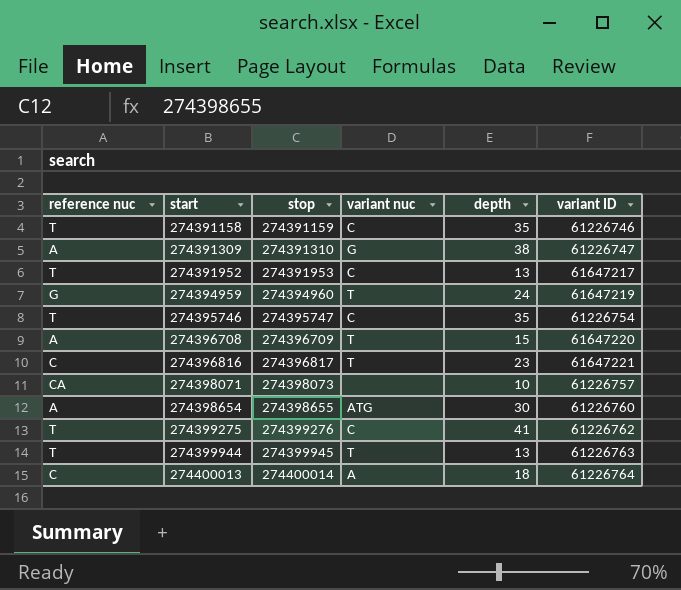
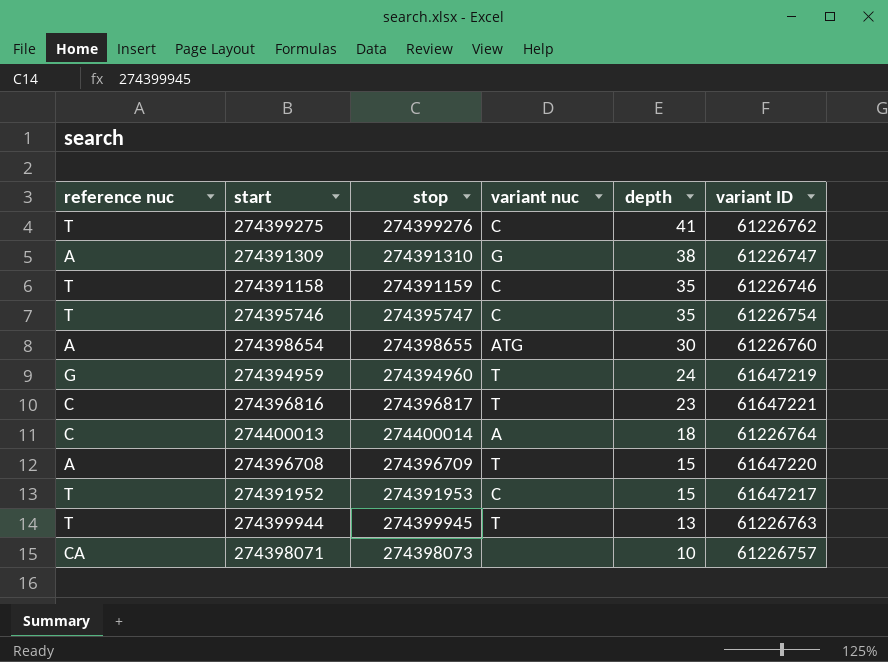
row order: start ascending -> depth descending
274391952 | depth: 13 -> 15

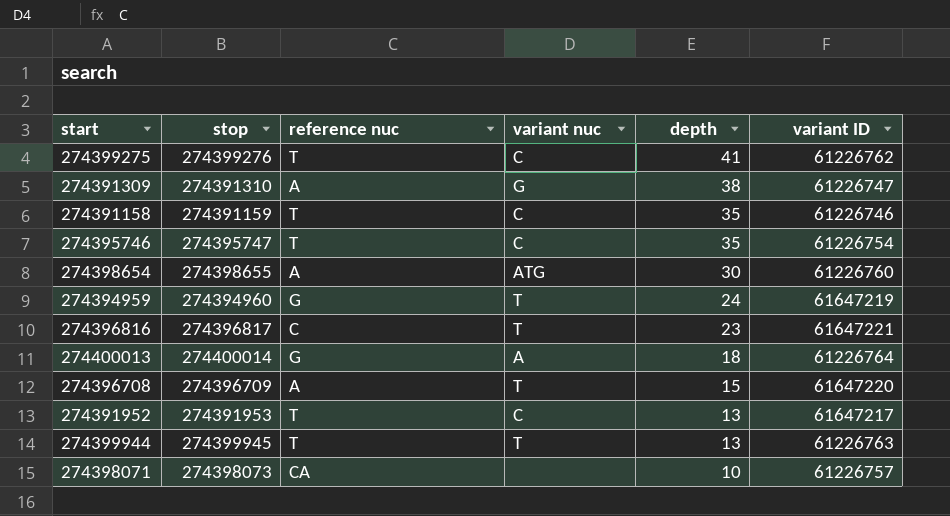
column reference nuc | position: 1 -> 3
274400013 | reference nuc: C -> G
274391952 | depth: 15 -> 13

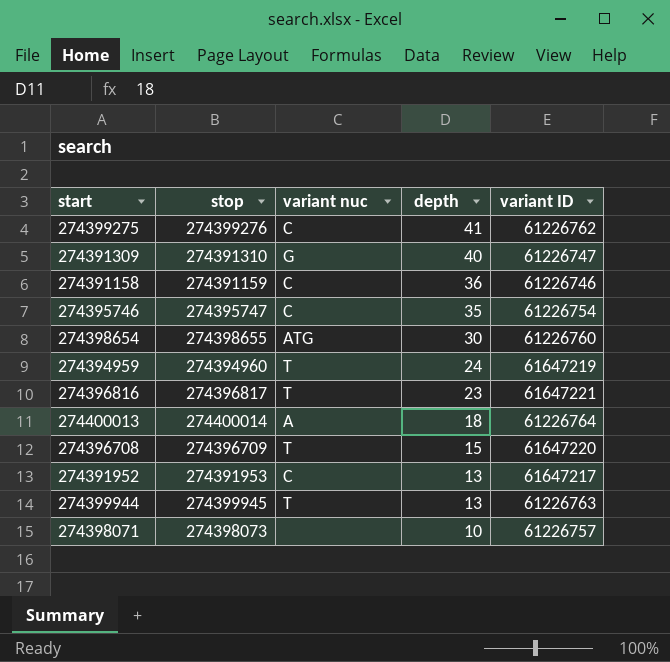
column reference nuc | position: 3 -> none
274391309 | depth: 38 -> 40
274391158 | depth: 35 -> 36

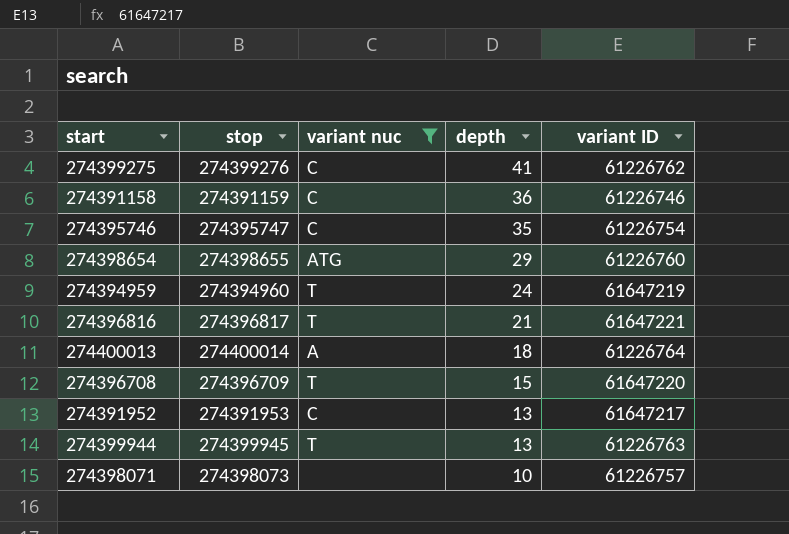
filter: none -> variant nuc != G
274398654 | depth: 30 -> 29
274396816 | depth: 23 -> 21

